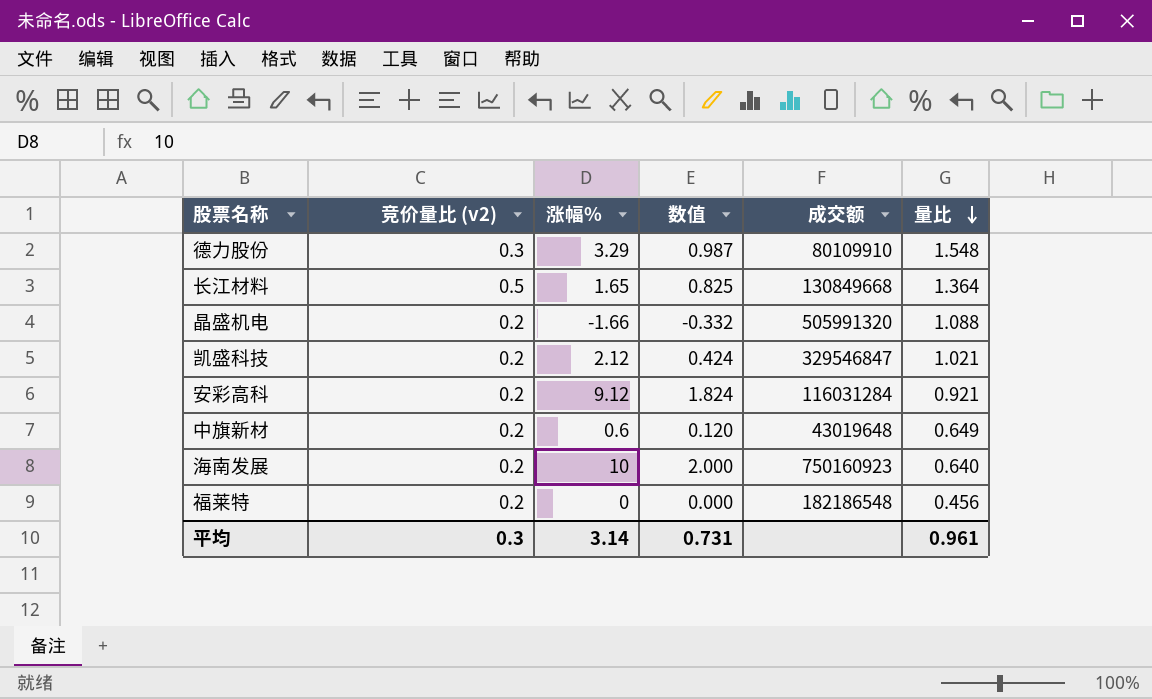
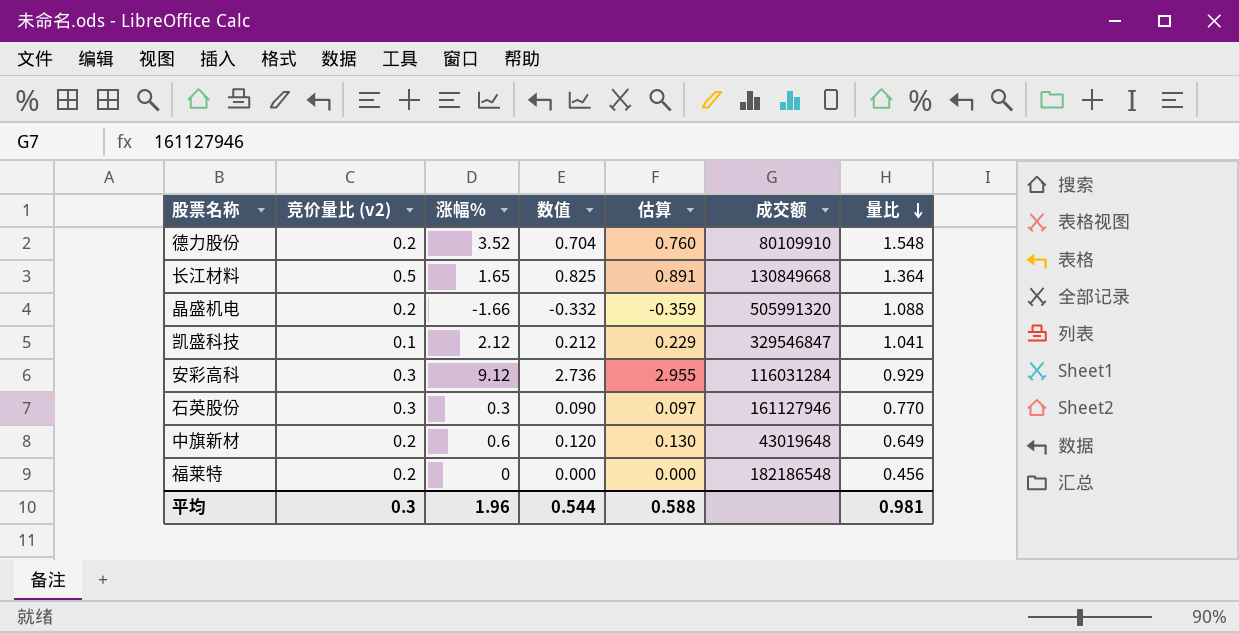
column 估算 | formula: none -> [数值] * 1.08
row 海南发展: 0.2 | 10 | 2.000 | 750160923 | 0.640 -> none
德力股份 | 竞价量比 (v2): 0.3 -> 0.2
德力股份 | 涨幅%: 3.29 -> 3.52
德力股份 | 数值: 0.987 -> 0.704
凯盛科技 | 竞价量比 (v2): 0.2 -> 0.1
凯盛科技 | 数值: 0.424 -> 0.212
凯盛科技 | 量比: 1.021 -> 1.041
安彩高科 | 竞价量比 (v2): 0.2 -> 0.3
安彩高科 | 数值: 1.824 -> 2.736
安彩高科 | 量比: 0.921 -> 0.929
row 石英股份: none -> 0.3 | 0.3 | 0.090 | 0.097 | 161127946 | 0.770
平均 | 涨幅%: 3.14 -> 1.96
平均 | 数值: 0.731 -> 0.544
平均 | 量比: 0.961 -> 0.981

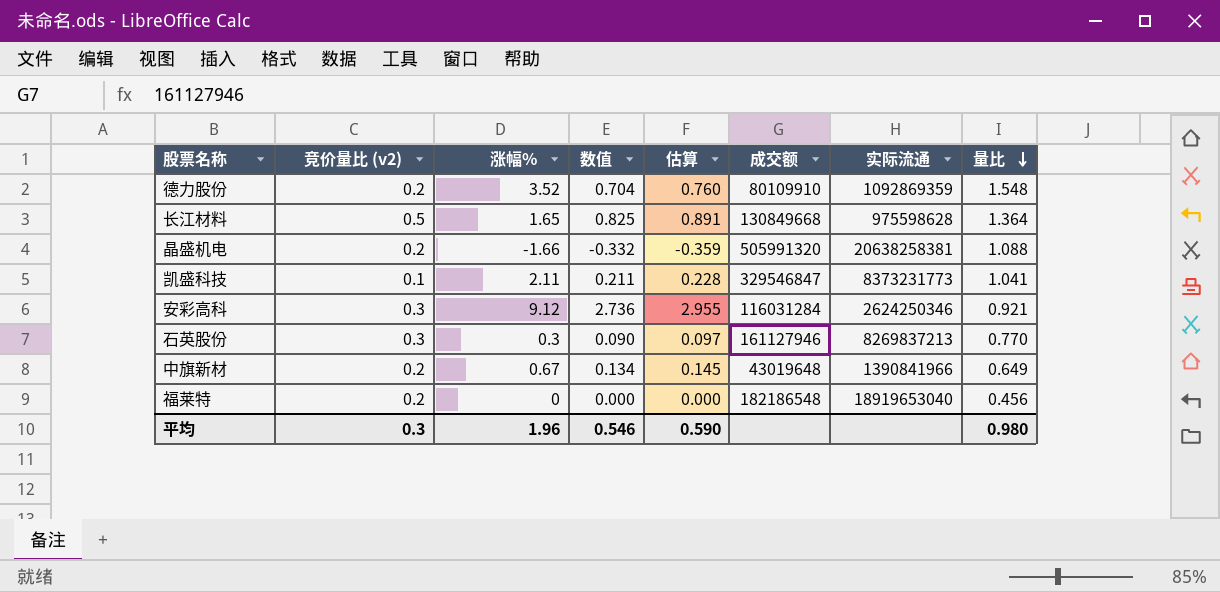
column 实际流通 | position: none -> 7
凯盛科技 | 涨幅%: 2.12 -> 2.11
凯盛科技 | 数值: 0.212 -> 0.211
凯盛科技 | 估算: 0.229 -> 0.228
安彩高科 | 量比: 0.929 -> 0.921
中旗新材 | 涨幅%: 0.6 -> 0.67
中旗新材 | 数值: 0.120 -> 0.134
中旗新材 | 估算: 0.130 -> 0.145
平均 | 数值: 0.544 -> 0.546
平均 | 估算: 0.588 -> 0.590
平均 | 量比: 0.981 -> 0.980

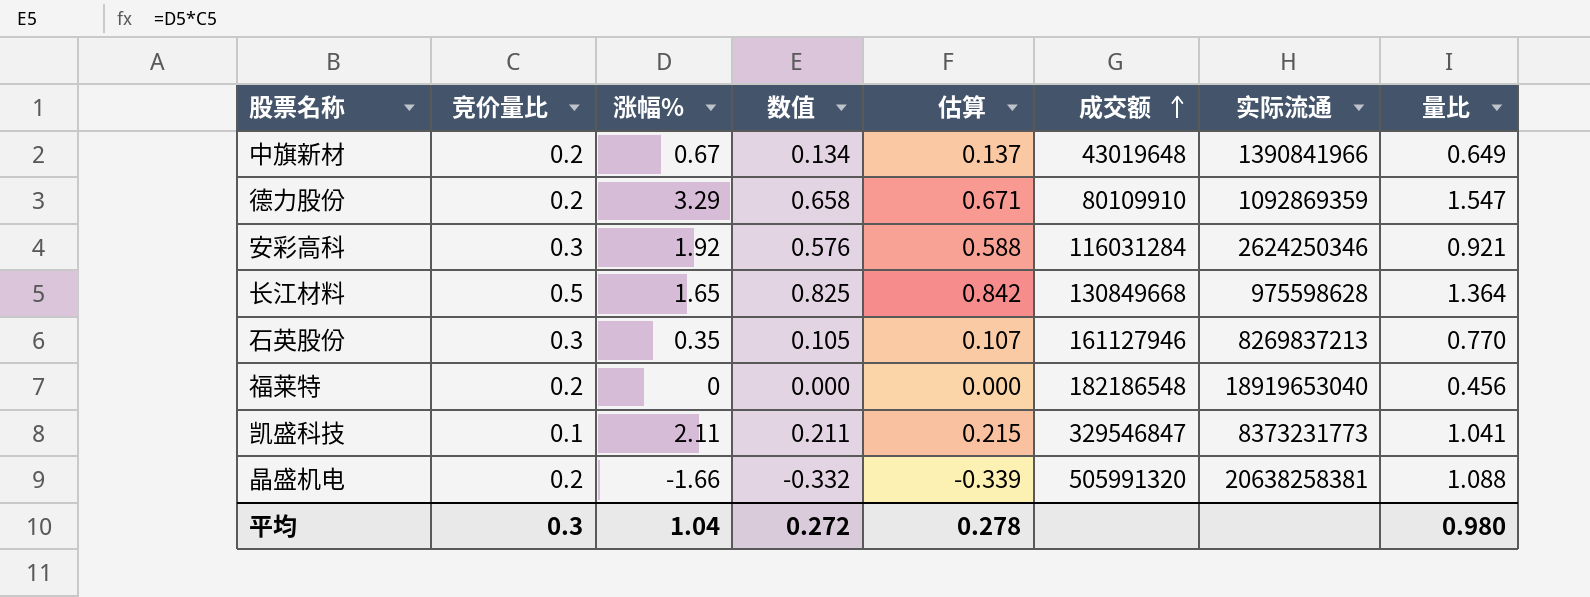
row order: 量比 descending -> 成交额 ascending
column name: 竞价量比 (v2) -> 竞价量比
column 估算 | formula: [数值] * 1.08 -> [数值] * 1.02
德力股份 | 涨幅%: 3.52 -> 3.29
德力股份 | 数值: 0.704 -> 0.658
德力股份 | 量比: 1.548 -> 1.547
安彩高科 | 涨幅%: 9.12 -> 1.92
安彩高科 | 数值: 2.736 -> 0.576
石英股份 | 涨幅%: 0.3 -> 0.35
石英股份 | 数值: 0.090 -> 0.105
平均 | 涨幅%: 1.96 -> 1.04
平均 | 数值: 0.546 -> 0.272
平均 | 估算: 0.590 -> 0.278

